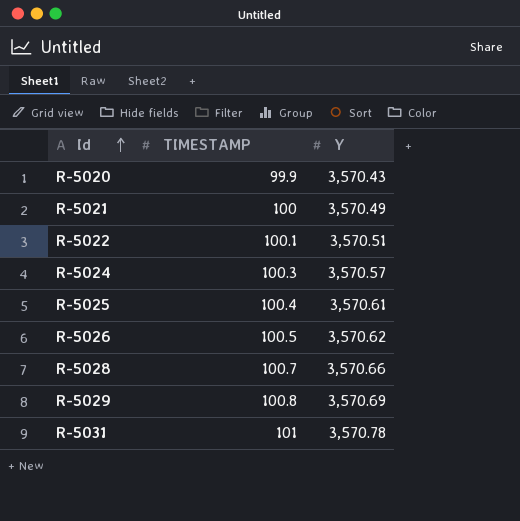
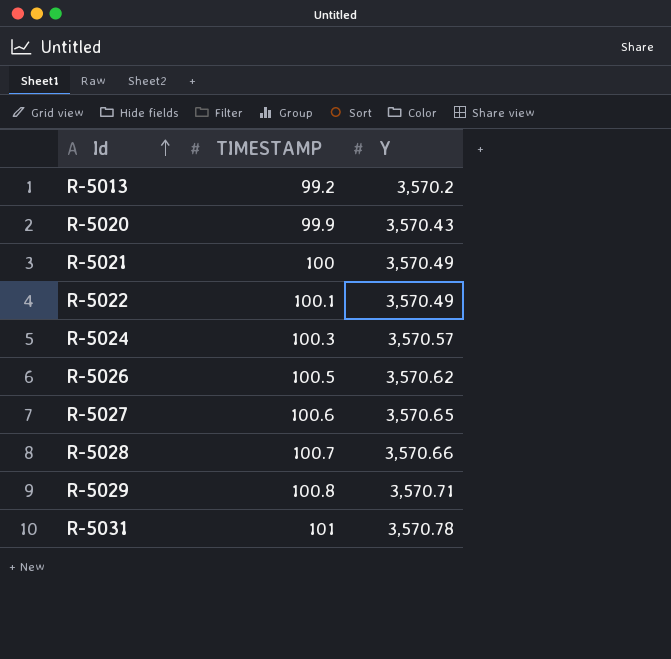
row R-5025: 100.4 | 3,570.61 -> none
row R-5013: none -> 99.2 | 3,570.2
R-5022 | Y: 3,570.51 -> 3,570.49
row R-5027: none -> 100.6 | 3,570.65
R-5029 | Y: 3,570.69 -> 3,570.71

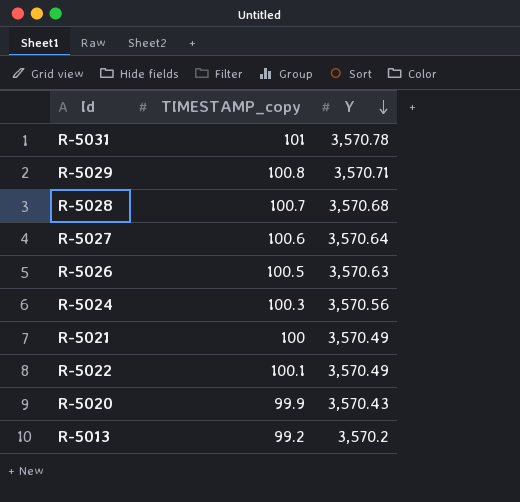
row order: Id ascending -> Y descending
column name: TIMESTAMP -> TIMESTAMP_copy
R-5028 | Y: 3,570.66 -> 3,570.68
R-5027 | Y: 3,570.65 -> 3,570.64
R-5026 | Y: 3,570.62 -> 3,570.63
R-5024 | Y: 3,570.57 -> 3,570.56

